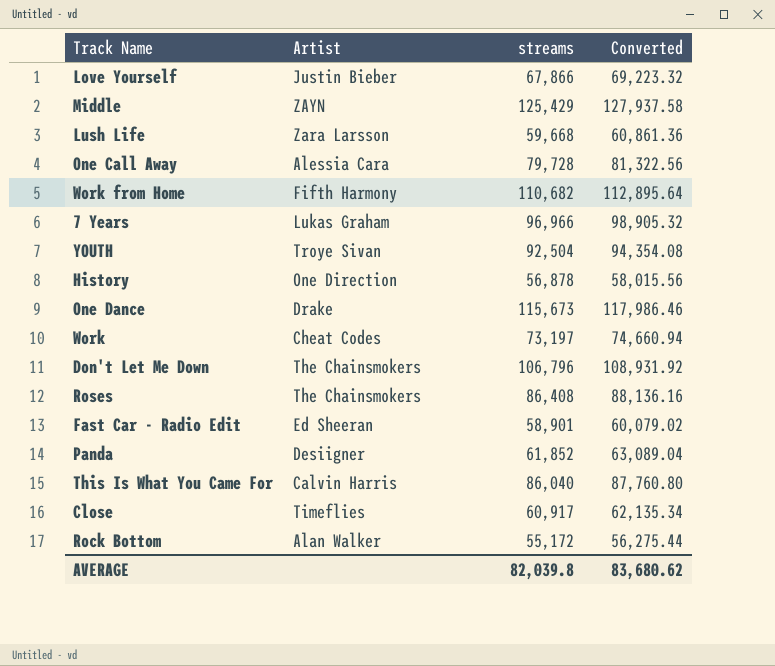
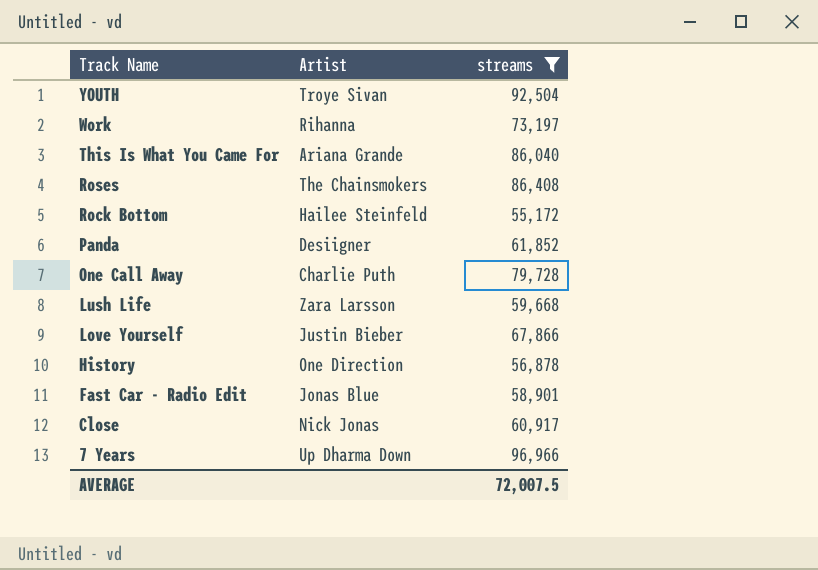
filter: none -> streams <= 96,966
row order: none -> Track Name descending
column Converted | formula: [streams] * 1.02 -> none
Work | Artist: Cheat Codes -> Rihanna
This Is What You Came For | Artist: Calvin Harris -> Ariana Grande
Rock Bottom | Artist: Alan Walker -> Hailee Steinfeld
One Call Away | Artist: Alessia Cara -> Charlie Puth
Fast Car - Radio Edit | Artist: Ed Sheeran -> Jonas Blue
Close | Artist: Timeflies -> Nick Jonas
7 Years | Artist: Lukas Graham -> Up Dharma Down
AVERAGE | streams: 82,039.8 -> 72,007.5

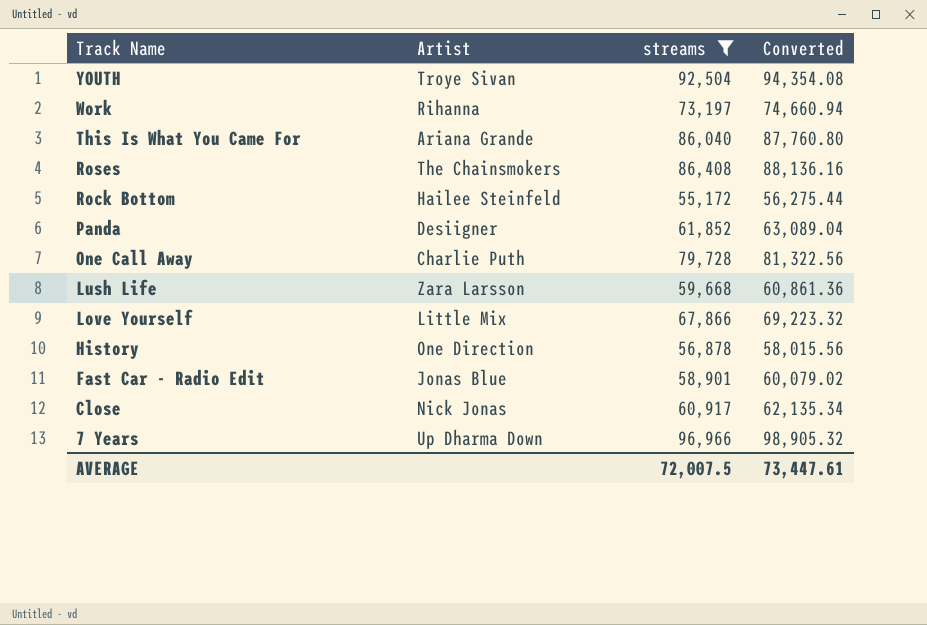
column Converted | formula: none -> [streams] * 1.02
Love Yourself | Artist: Justin Bieber -> Little Mix

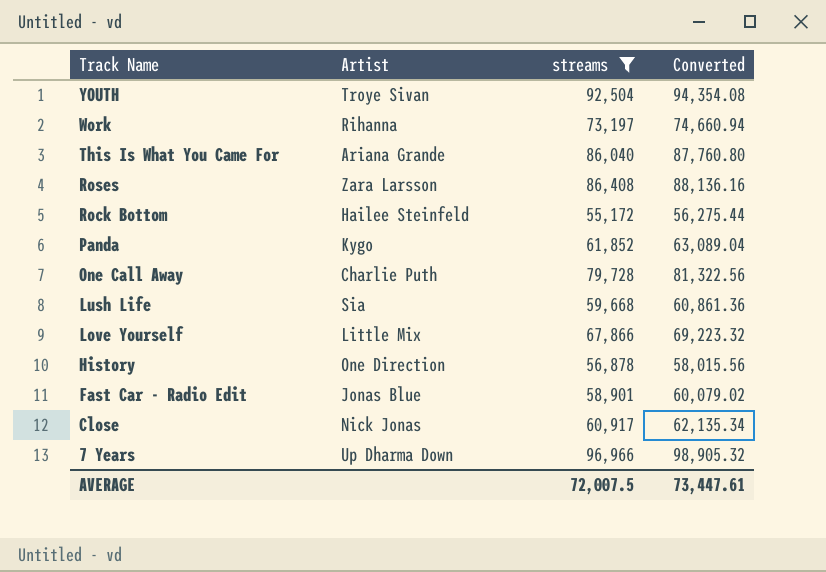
Roses | Artist: The Chainsmokers -> Zara Larsson
Panda | Artist: Desiigner -> Kygo
Lush Life | Artist: Zara Larsson -> Sia

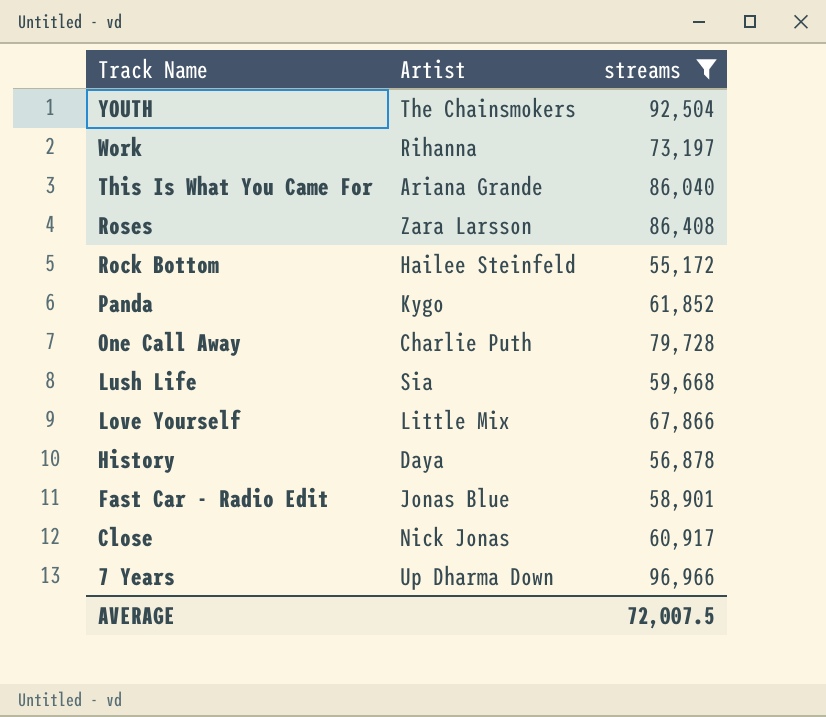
column Converted | formula: [streams] * 1.02 -> none
YOUTH | Artist: Troye Sivan -> The Chainsmokers
History | Artist: One Direction -> Daya

